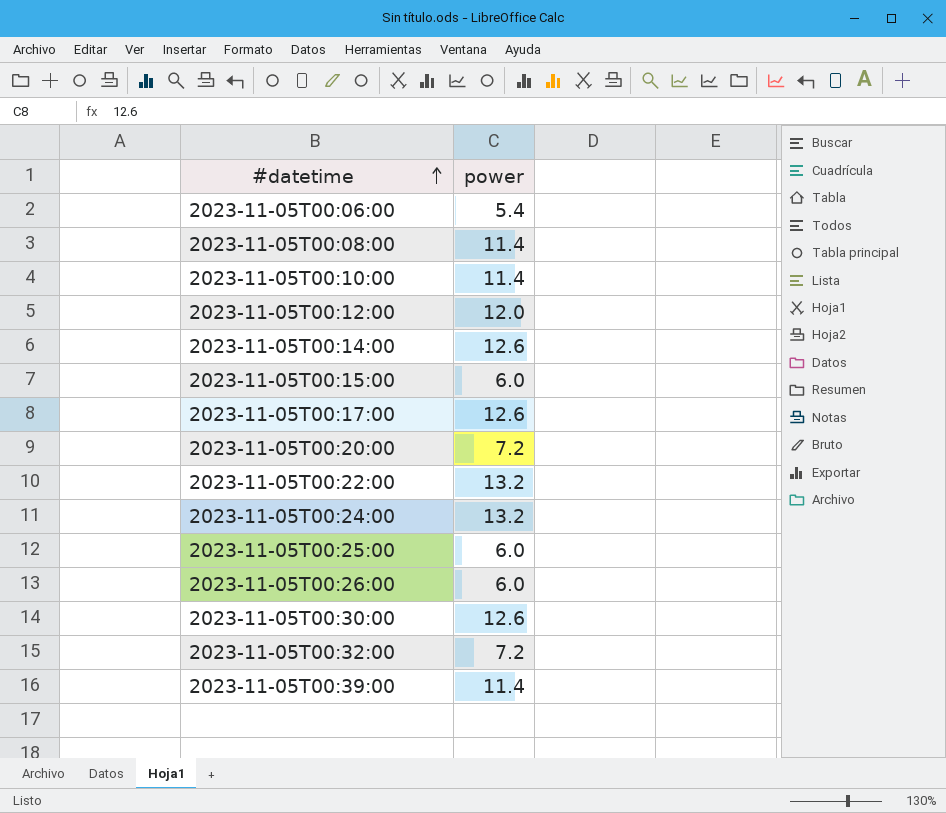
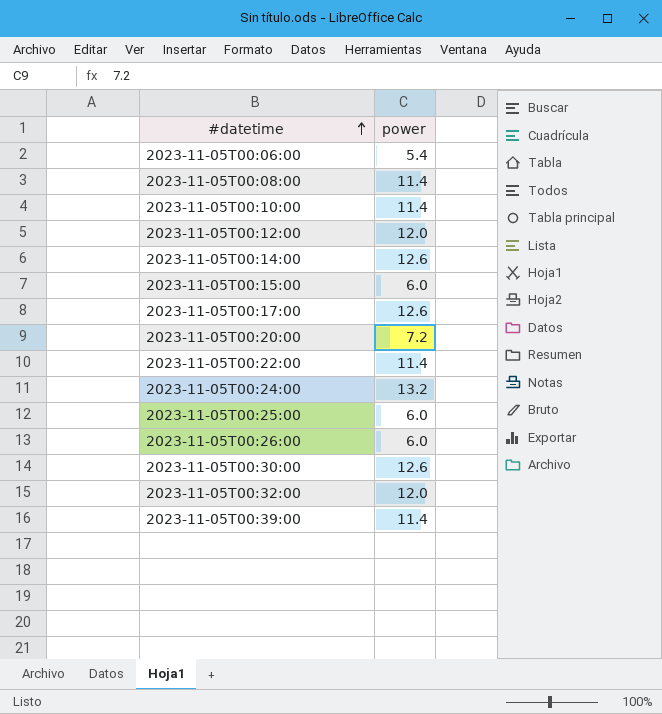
2023-11-05T00:22:00 | power: 13.2 -> 11.4
2023-11-05T00:32:00 | power: 7.2 -> 12.0

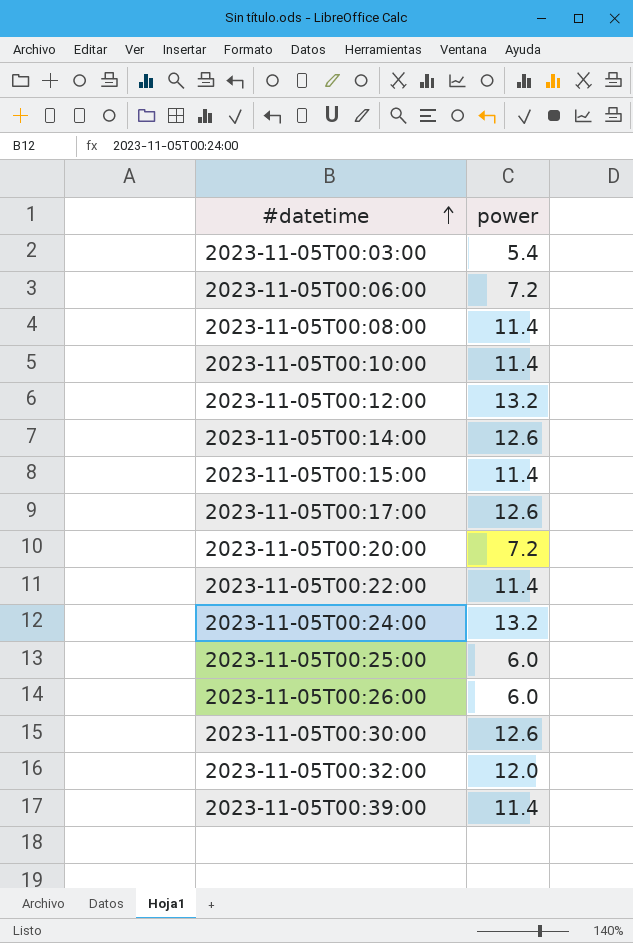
row 2023-11-05T00:03:00: none -> 5.4
2023-11-05T00:06:00 | power: 5.4 -> 7.2
2023-11-05T00:12:00 | power: 12.0 -> 13.2
2023-11-05T00:15:00 | power: 6.0 -> 11.4

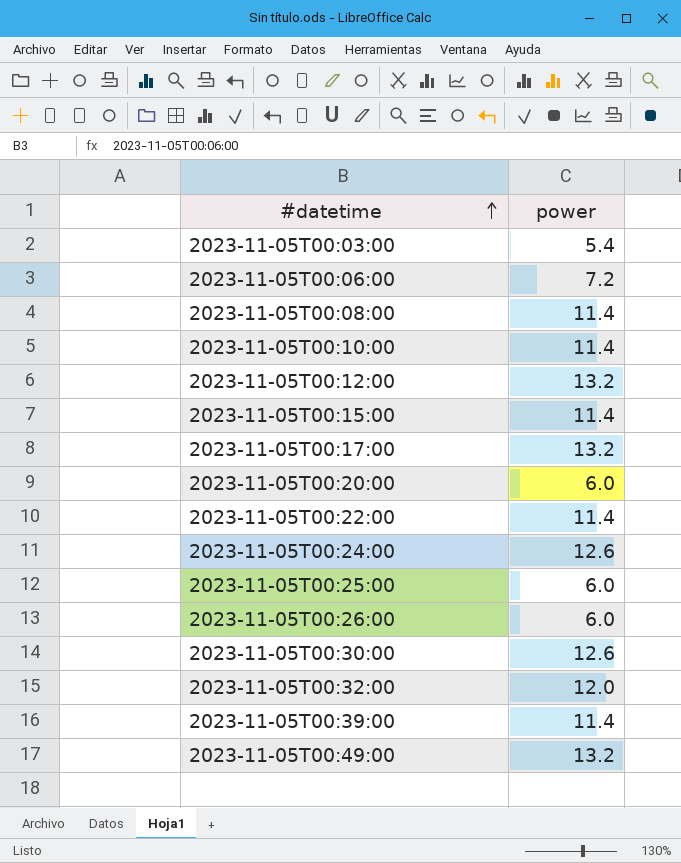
row 2023-11-05T00:14:00: 12.6 -> none
2023-11-05T00:17:00 | power: 12.6 -> 13.2
2023-11-05T00:20:00 | power: 7.2 -> 6.0
2023-11-05T00:24:00 | power: 13.2 -> 12.6
row 2023-11-05T00:49:00: none -> 13.2

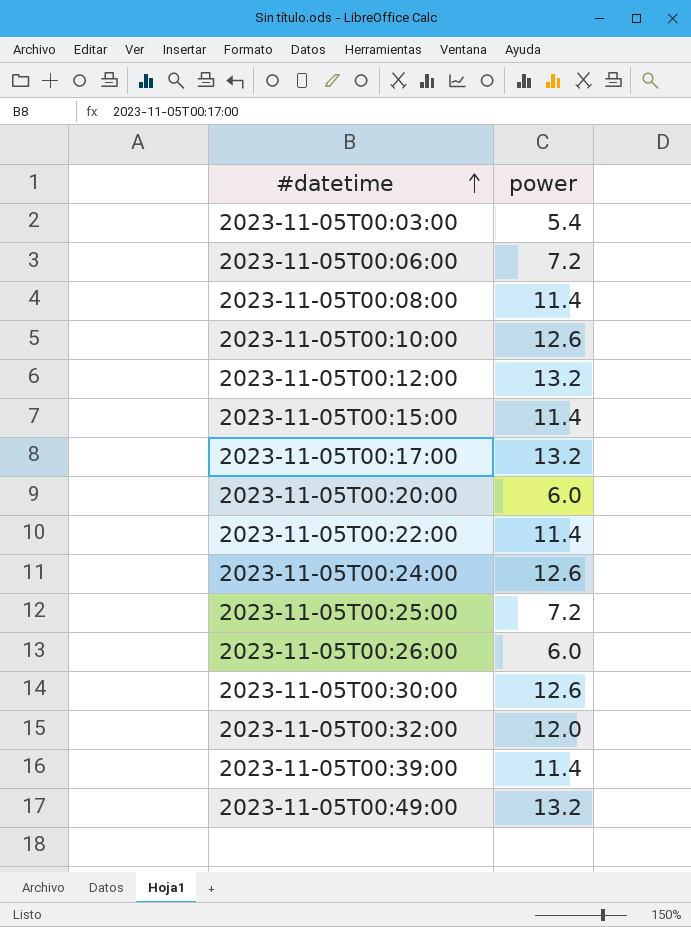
2023-11-05T00:10:00 | power: 11.4 -> 12.6
2023-11-05T00:25:00 | power: 6.0 -> 7.2

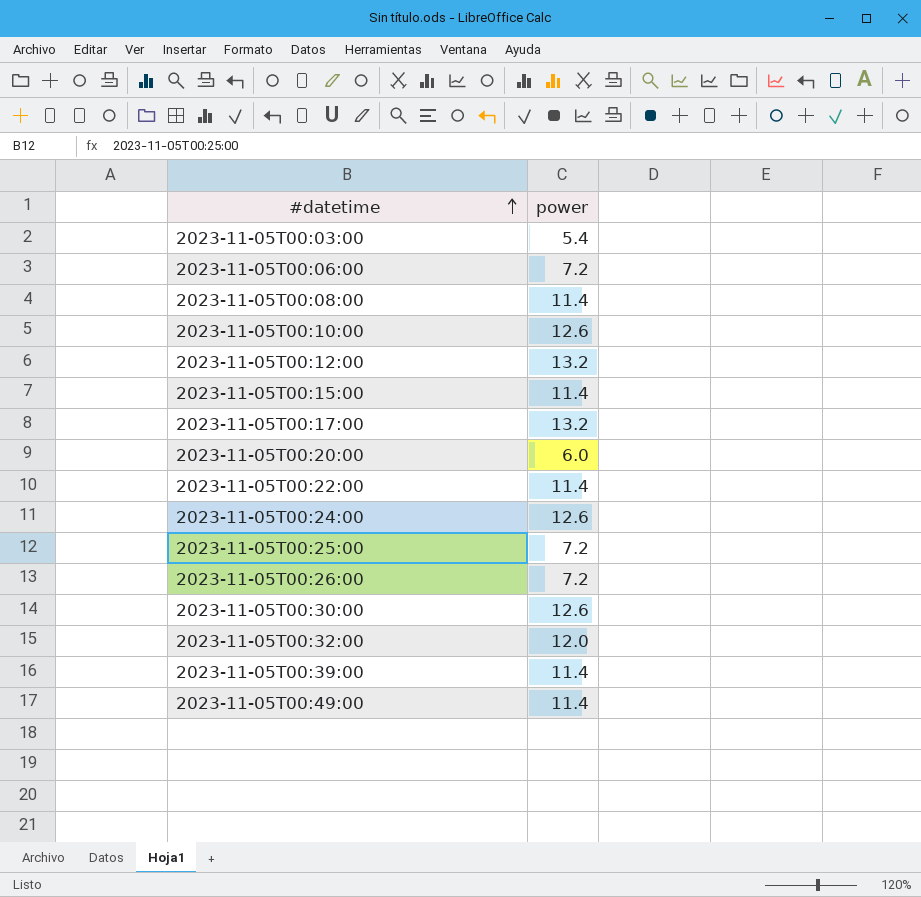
2023-11-05T00:26:00 | power: 6.0 -> 7.2
2023-11-05T00:49:00 | power: 13.2 -> 11.4

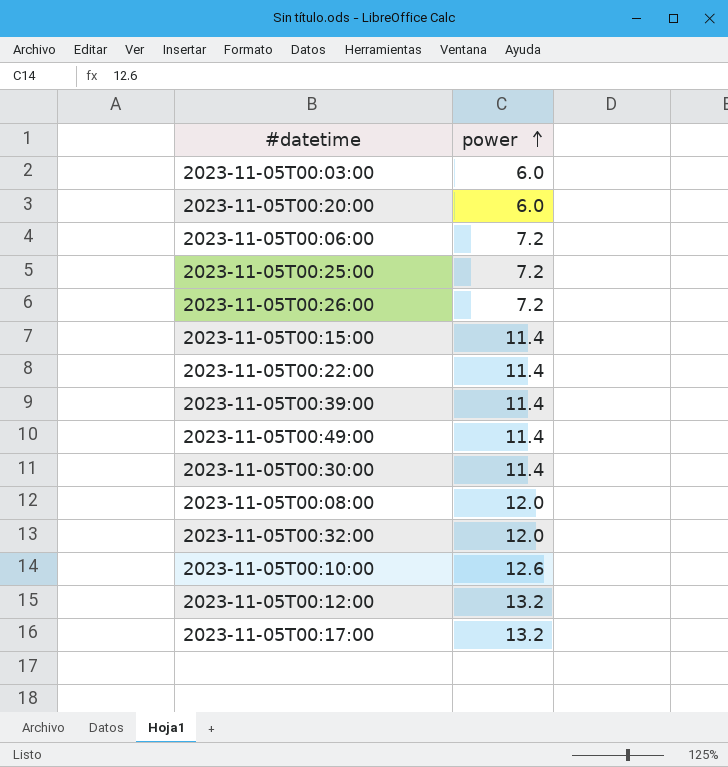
row order: #datetime ascending -> power ascending
row 2023-11-05T00:24:00: 12.6 -> none
2023-11-05T00:03:00 | power: 5.4 -> 6.0
2023-11-05T00:30:00 | power: 12.6 -> 11.4
2023-11-05T00:08:00 | power: 11.4 -> 12.0

